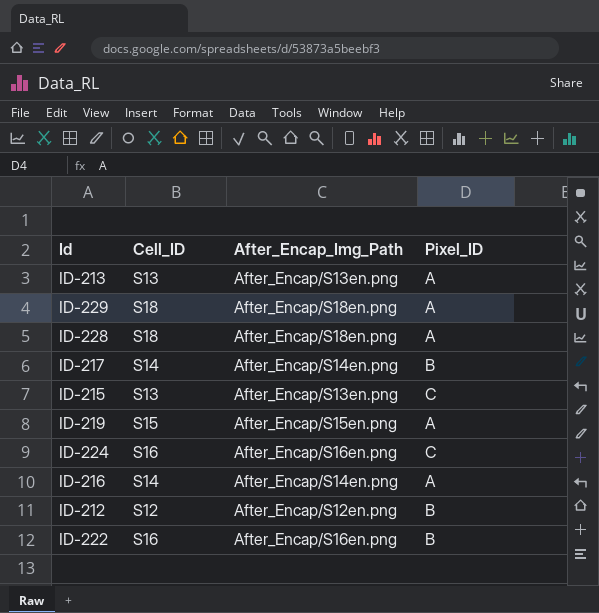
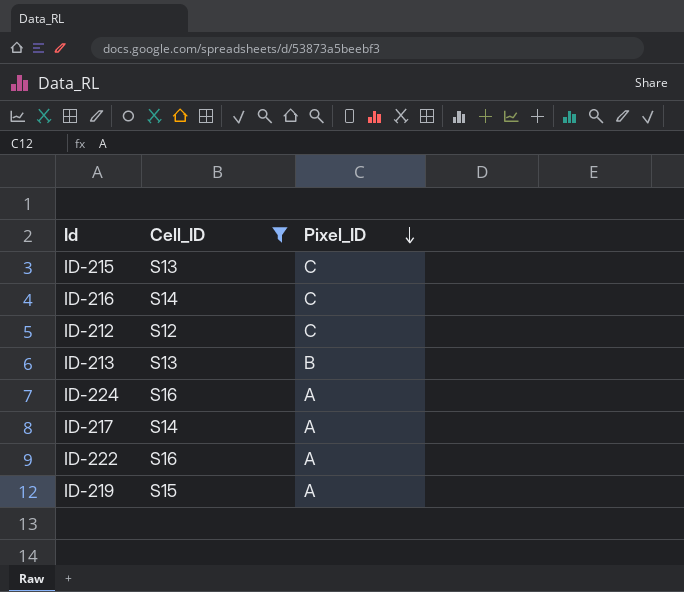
filter: none -> Cell_ID != S18
row order: none -> Pixel_ID descending
column After_Encap_Img_Path | position: 3 -> none
ID-216 | Pixel_ID: A -> C
ID-212 | Pixel_ID: B -> C
ID-213 | Pixel_ID: A -> B
ID-224 | Pixel_ID: C -> A
ID-217 | Pixel_ID: B -> A
ID-222 | Pixel_ID: B -> A

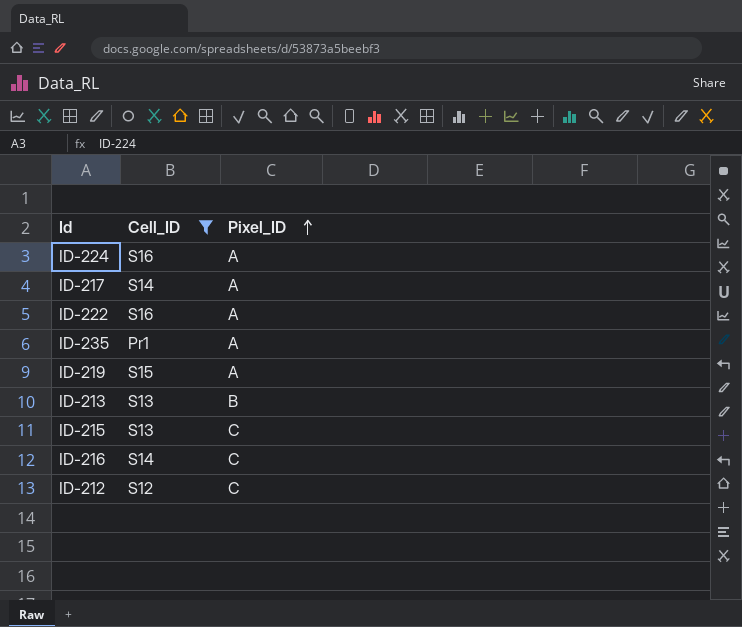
row order: Pixel_ID descending -> Pixel_ID ascending
row ID-235: none -> Pr1 | A

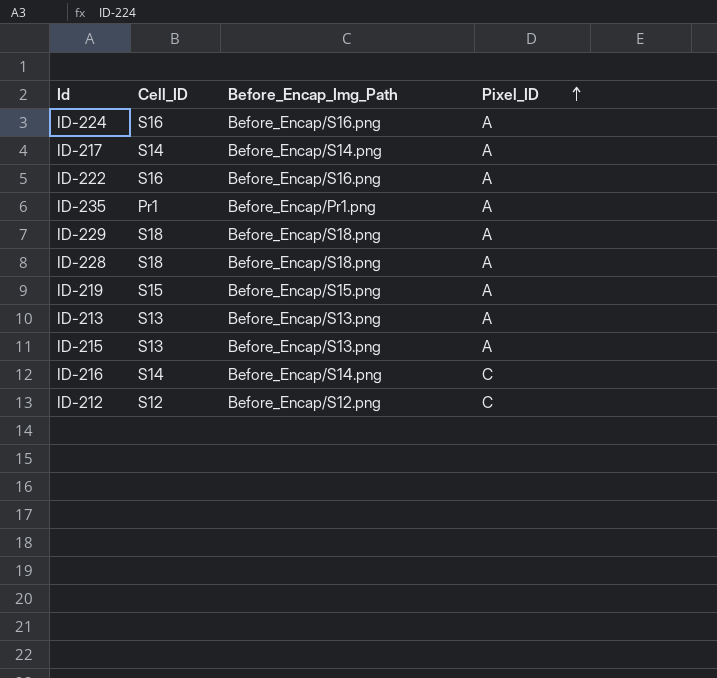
filter: Cell_ID != S18 -> none
column Before_Encap_Img_Path | position: none -> 3
ID-213 | Pixel_ID: B -> A
ID-215 | Pixel_ID: C -> A

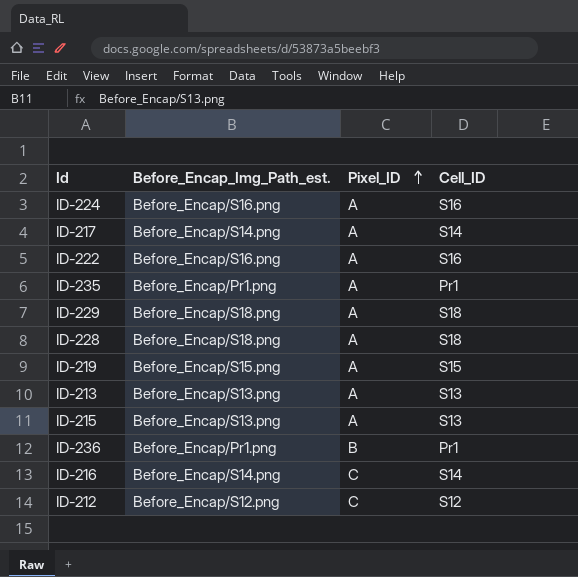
column name: Before_Encap_Img_Path -> Before_Encap_Img_Path_est.
column Cell_ID | position: 2 -> 4
row ID-236: none -> Before_Encap/Pr1.png | B | Pr1

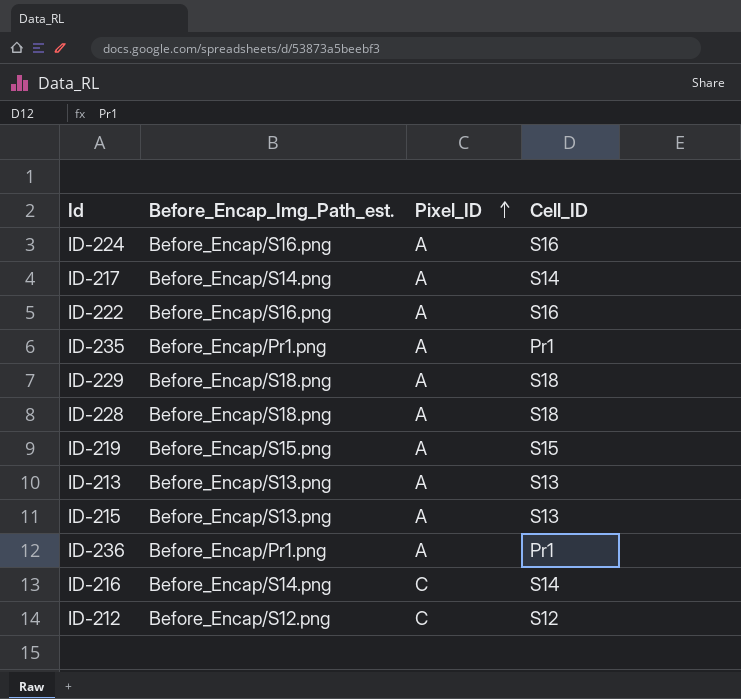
ID-236 | Pixel_ID: B -> A

